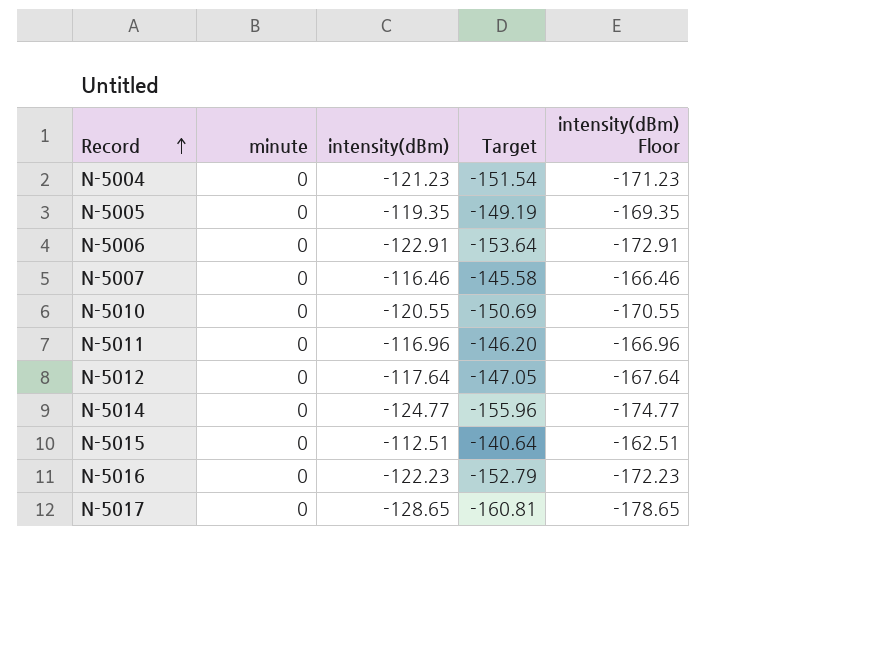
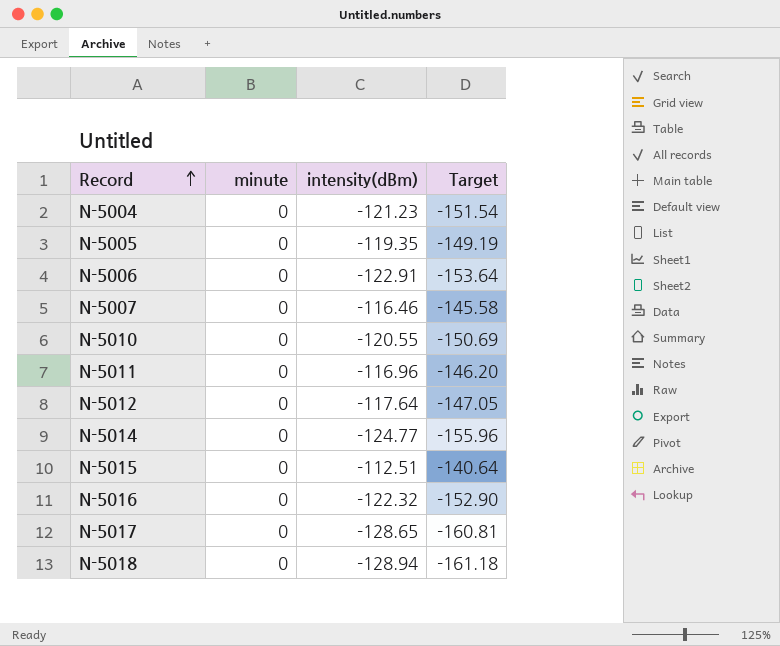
column intensity(dBm) Floor | formula: [intensity(dBm)] - 50 -> none
N-5016 | intensity(dBm): -122.23 -> -122.32
N-5016 | Target: -152.79 -> -152.90
row N-5018: none -> 0 | -128.94 | -161.18

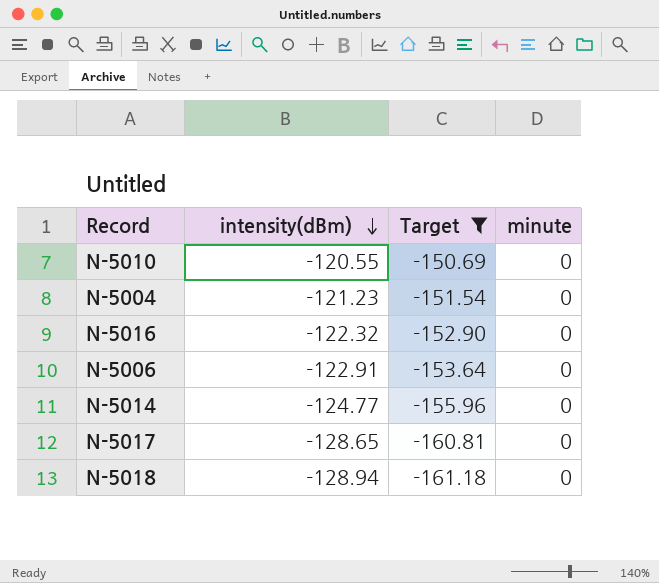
filter: none -> Target <= -150.69
row order: Record ascending -> intensity(dBm) descending
column minute | position: 2 -> 4

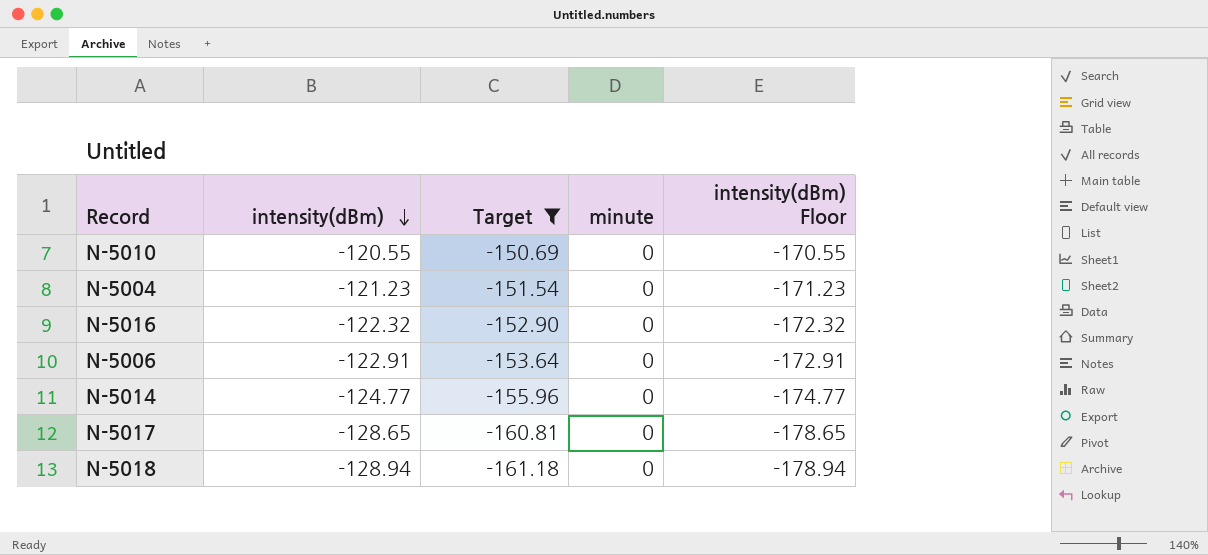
column intensity(dBm) Floor | formula: none -> [intensity(dBm)] - 50

